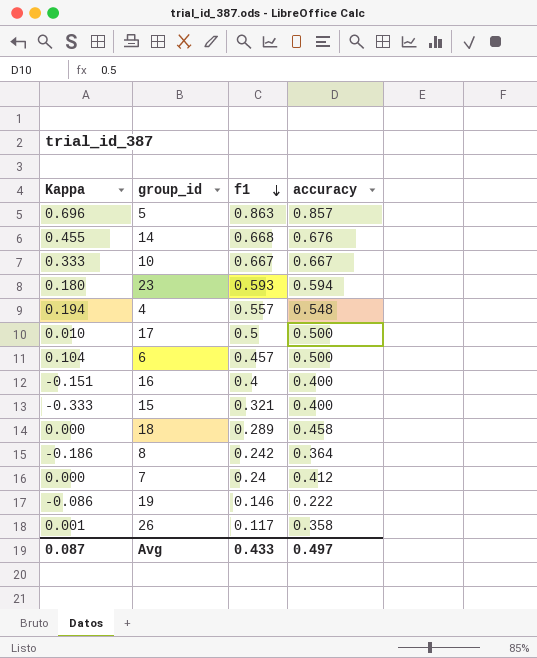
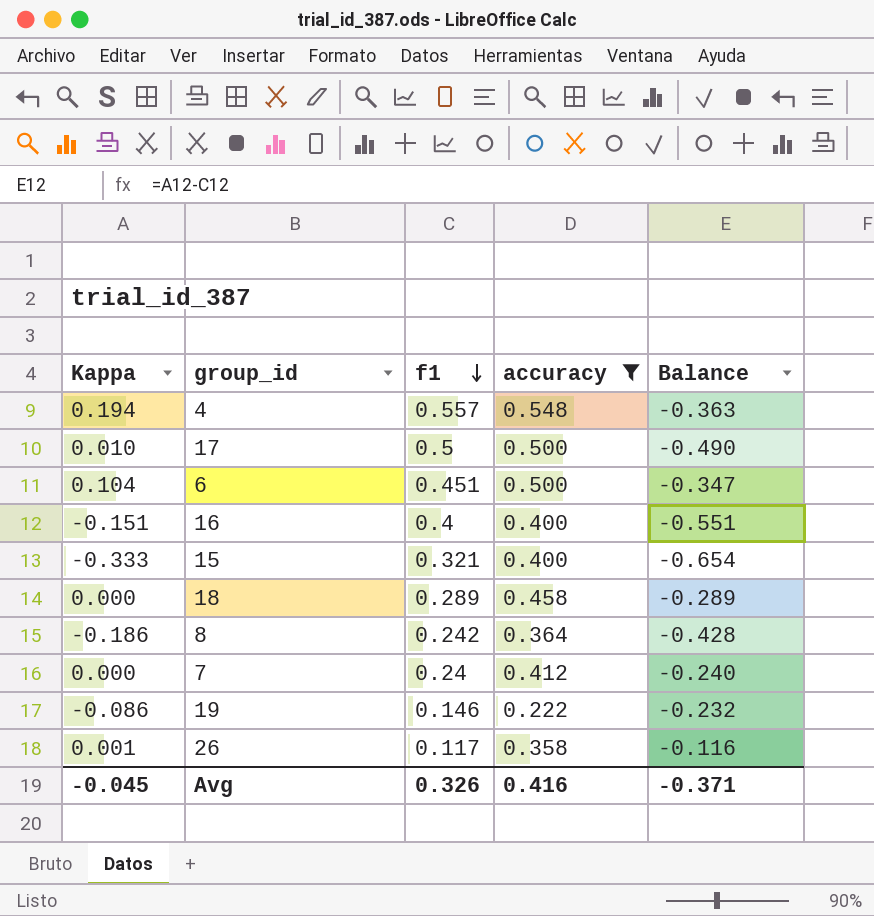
filter: none -> accuracy <= 0.548
column Balance | formula: none -> [Kappa] - [f1]
6 | f1: 0.457 -> 0.451
Avg | Kappa: 0.087 -> -0.045
Avg | f1: 0.433 -> 0.326
Avg | accuracy: 0.497 -> 0.416

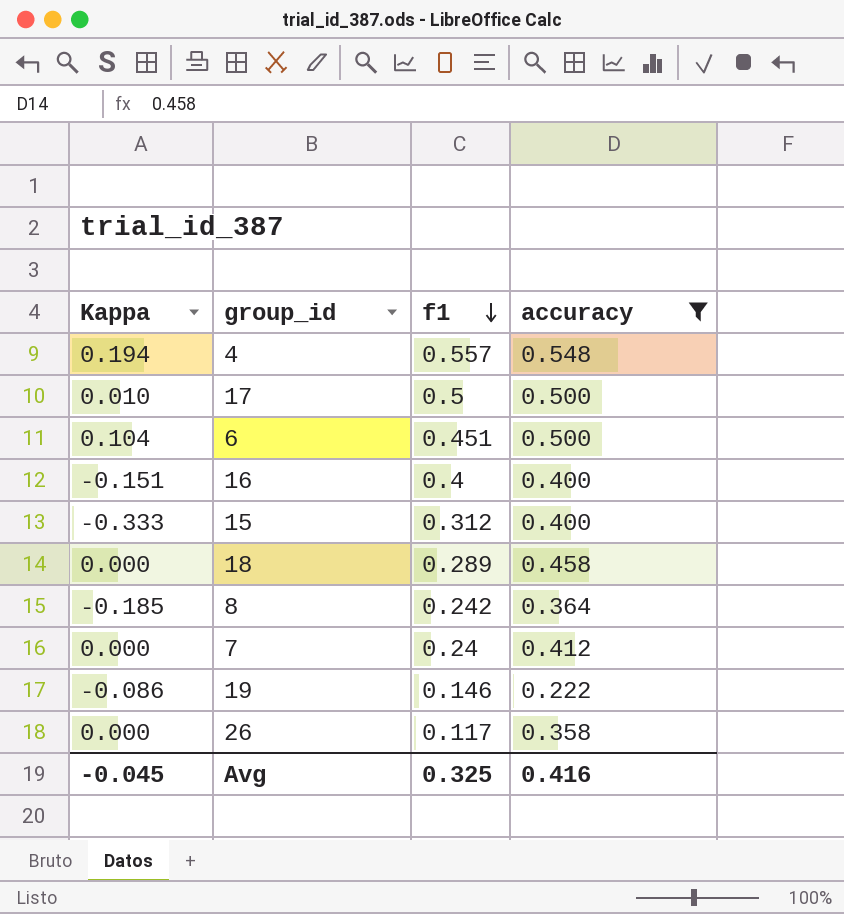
column Balance | formula: [Kappa] - [f1] -> none
15 | f1: 0.321 -> 0.312
8 | Kappa: -0.186 -> -0.185
26 | Kappa: 0.001 -> 0.000
Avg | f1: 0.326 -> 0.325

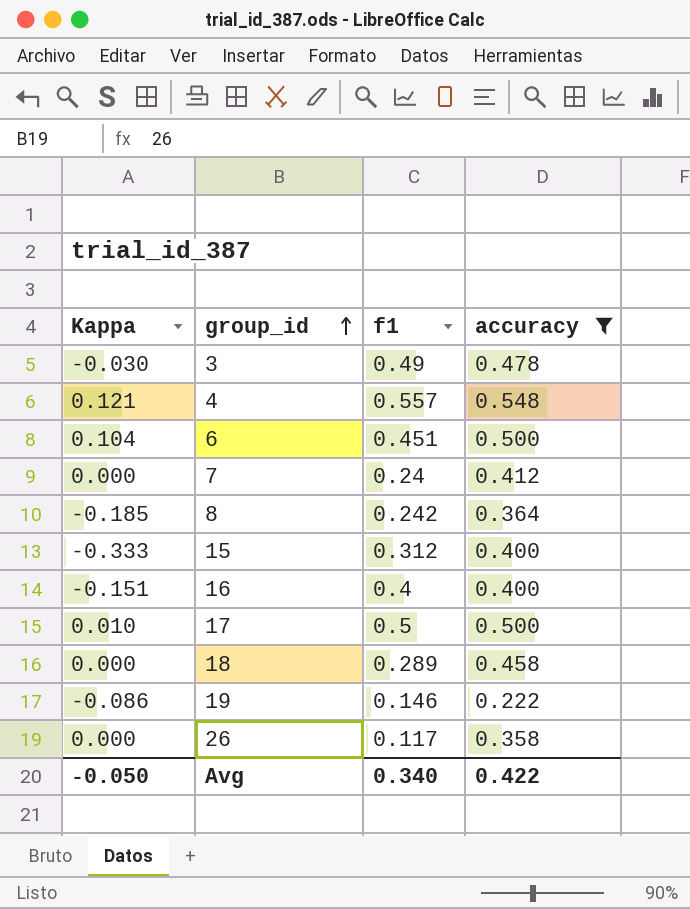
row order: f1 descending -> group_id ascending
row 3: none -> -0.030 | 0.49 | 0.478
4 | Kappa: 0.194 -> 0.121
Avg | Kappa: -0.045 -> -0.050
Avg | f1: 0.325 -> 0.340
Avg | accuracy: 0.416 -> 0.422

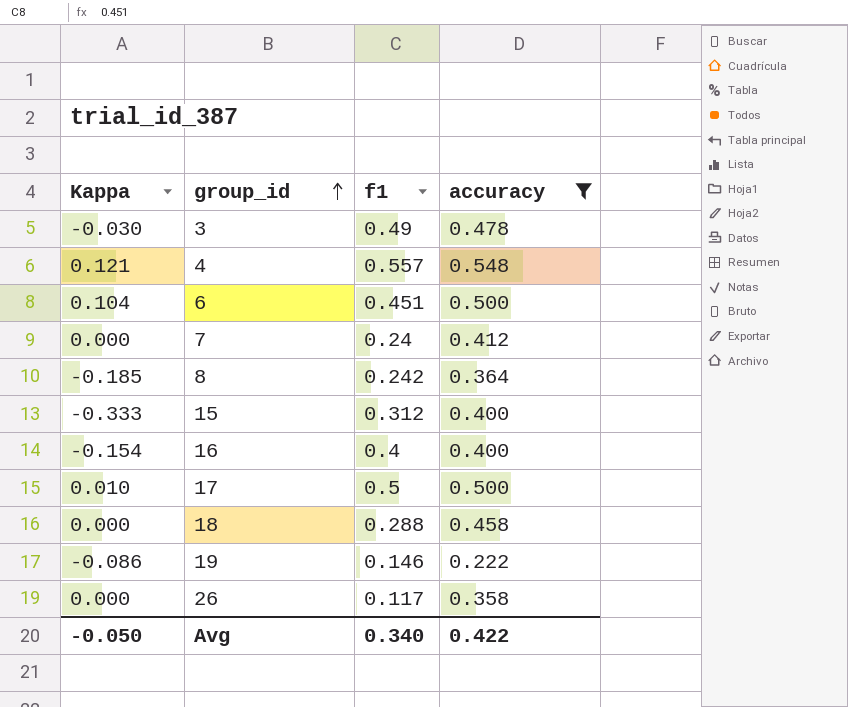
16 | Kappa: -0.151 -> -0.154
18 | f1: 0.289 -> 0.288

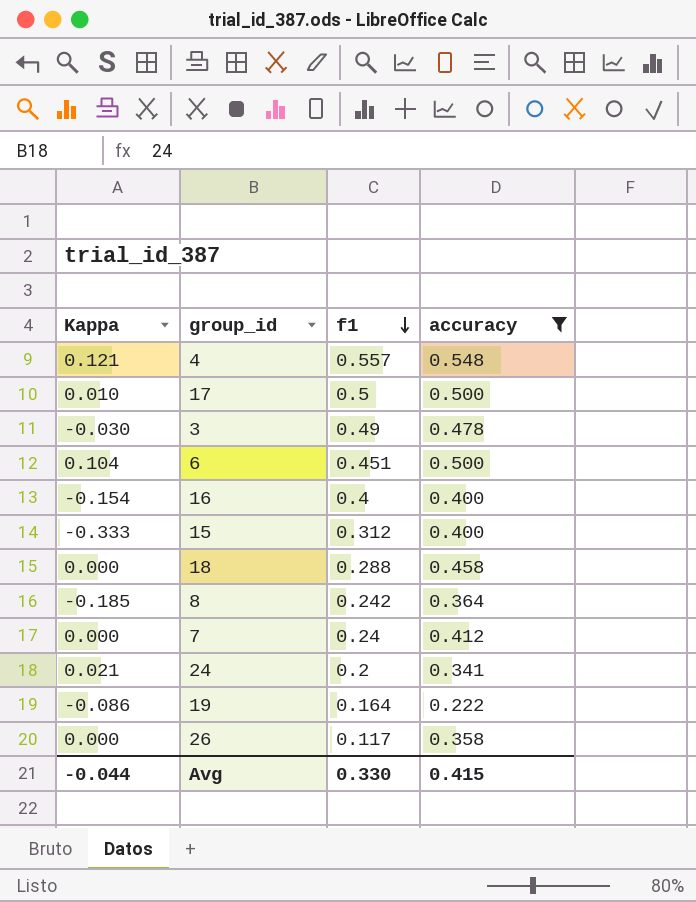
row order: group_id ascending -> f1 descending
row 24: none -> 0.021 | 0.2 | 0.341
19 | f1: 0.146 -> 0.164
Avg | Kappa: -0.050 -> -0.044
Avg | f1: 0.340 -> 0.330
Avg | accuracy: 0.422 -> 0.415

